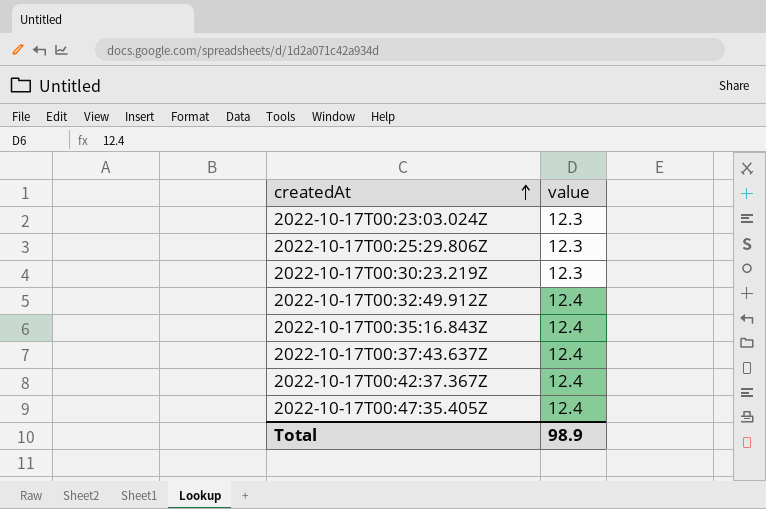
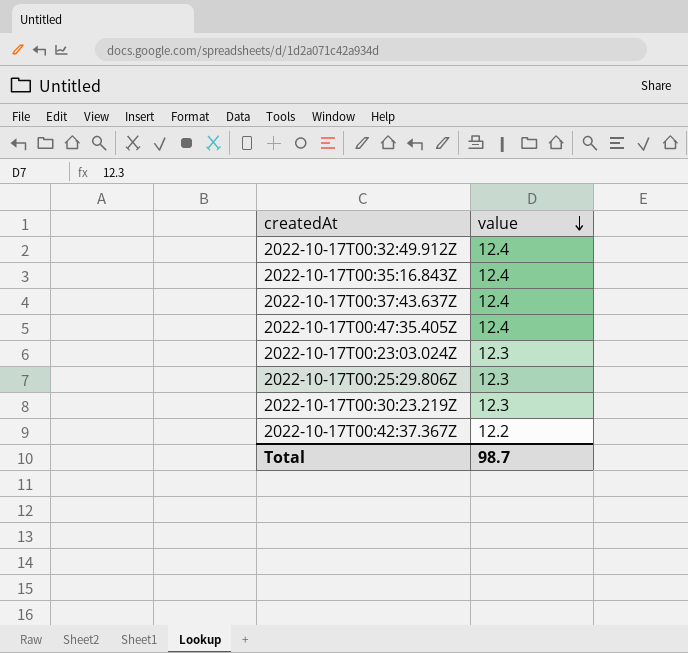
row order: createdAt ascending -> value descending
2022-10-17T00:42:37.367Z | value: 12.4 -> 12.2
Total | value: 98.9 -> 98.7

